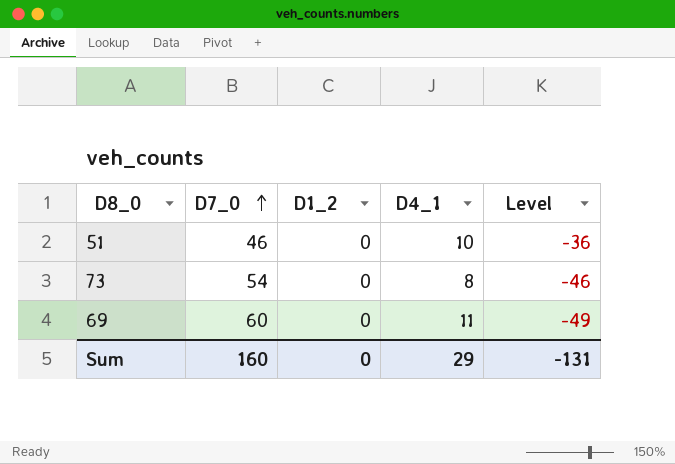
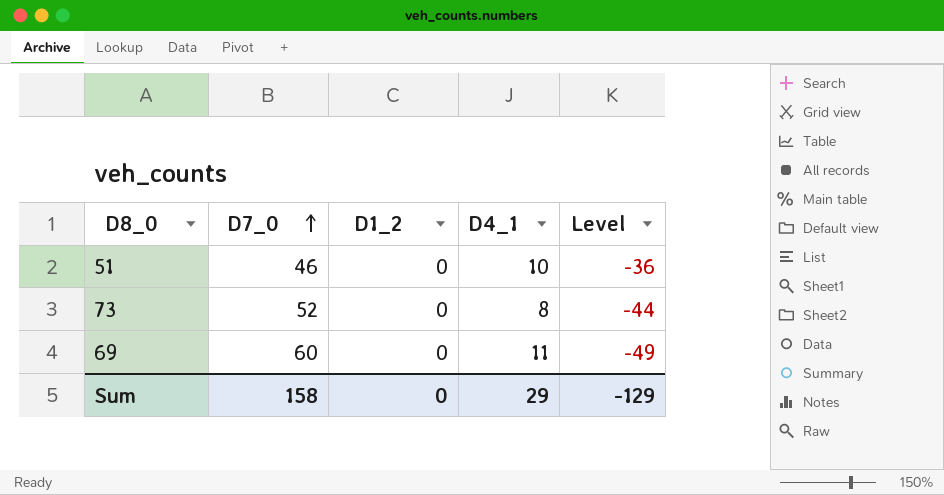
73 | D7_0: 54 -> 52
73 | Level: -46 -> -44
Sum | D7_0: 160 -> 158
Sum | Level: -131 -> -129

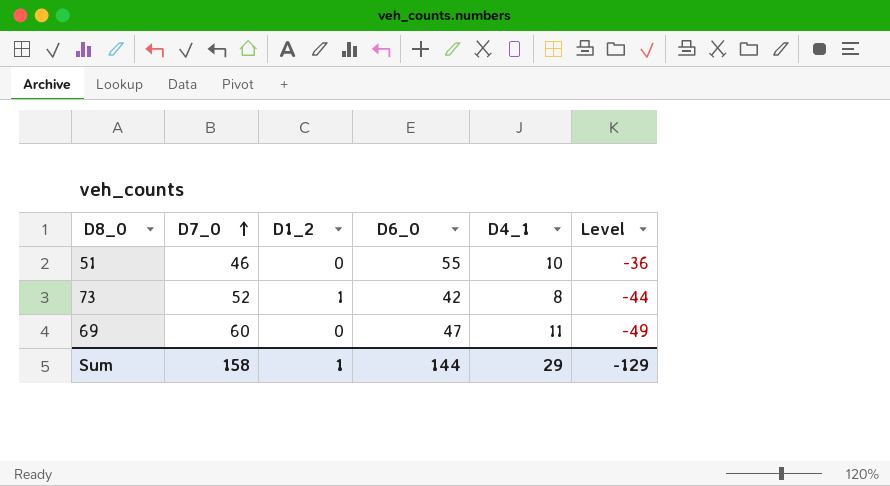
column D6_0 | position: none -> 4
73 | D1_2: 0 -> 1
Sum | D1_2: 0 -> 1

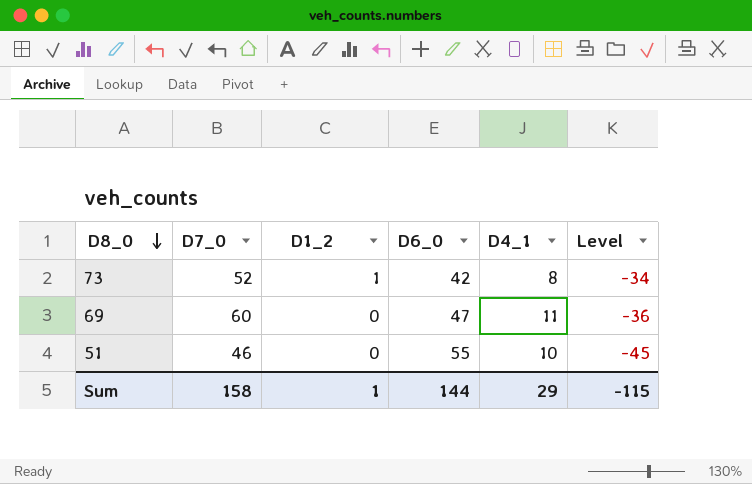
row order: D7_0 ascending -> D8_0 descending
column Level | formula: [D4_1] - [D7_0] -> [D4_1] - [D6_0]
Sum | Level: -129 -> -115

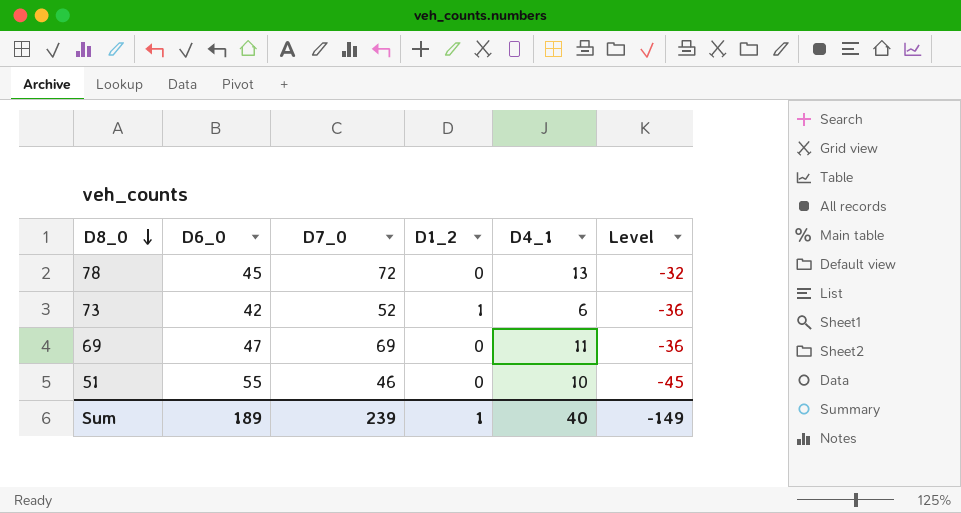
column D6_0 | position: 4 -> 2
row 78: none -> 45 | 72 | 0 | 13 | -32
73 | D4_1: 8 -> 6
73 | Level: -34 -> -36
69 | D7_0: 60 -> 69
Sum | D6_0: 144 -> 189
Sum | D7_0: 158 -> 239
Sum | D4_1: 29 -> 40
Sum | Level: -115 -> -149

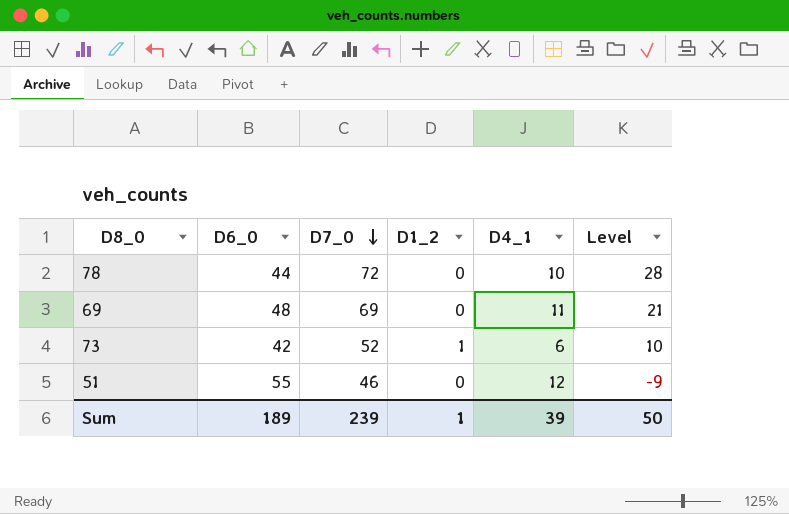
row order: D8_0 descending -> D7_0 descending
column Level | formula: [D4_1] - [D6_0] -> [D7_0] - [D6_0]
78 | D6_0: 45 -> 44
78 | D4_1: 13 -> 10
69 | D6_0: 47 -> 48
51 | D4_1: 10 -> 12
Sum | D4_1: 40 -> 39
Sum | Level: -149 -> 50

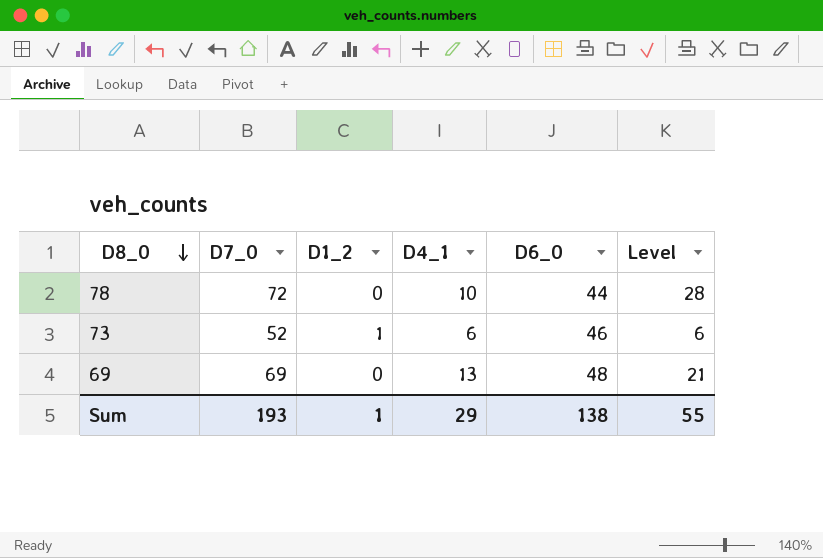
row order: D7_0 descending -> D8_0 descending
column D6_0 | position: 2 -> 5
row 51: 55 | 46 | 0 | 12 | -9 -> none
73 | D6_0: 42 -> 46
73 | Level: 10 -> 6
69 | D4_1: 11 -> 13
Sum | D7_0: 239 -> 193
Sum | D4_1: 39 -> 29
Sum | D6_0: 189 -> 138
Sum | Level: 50 -> 55

